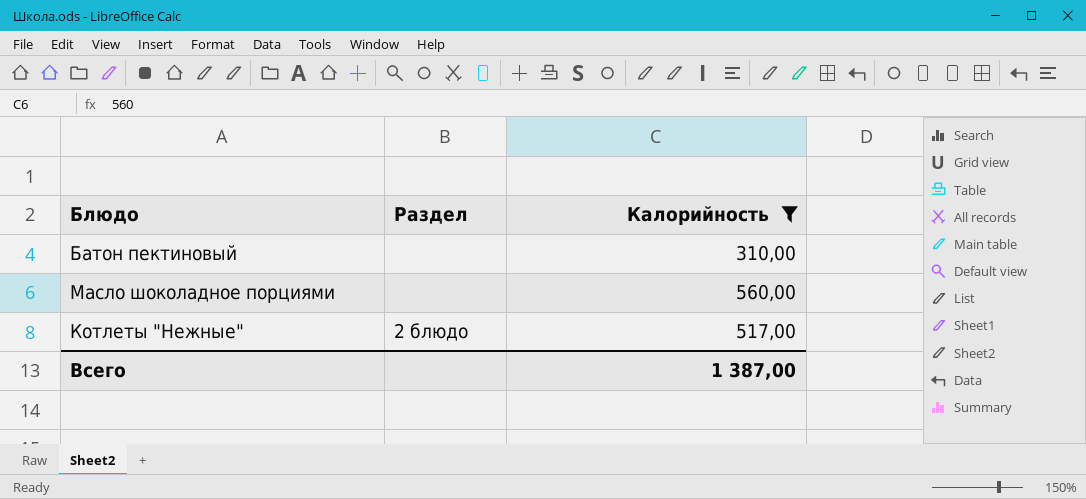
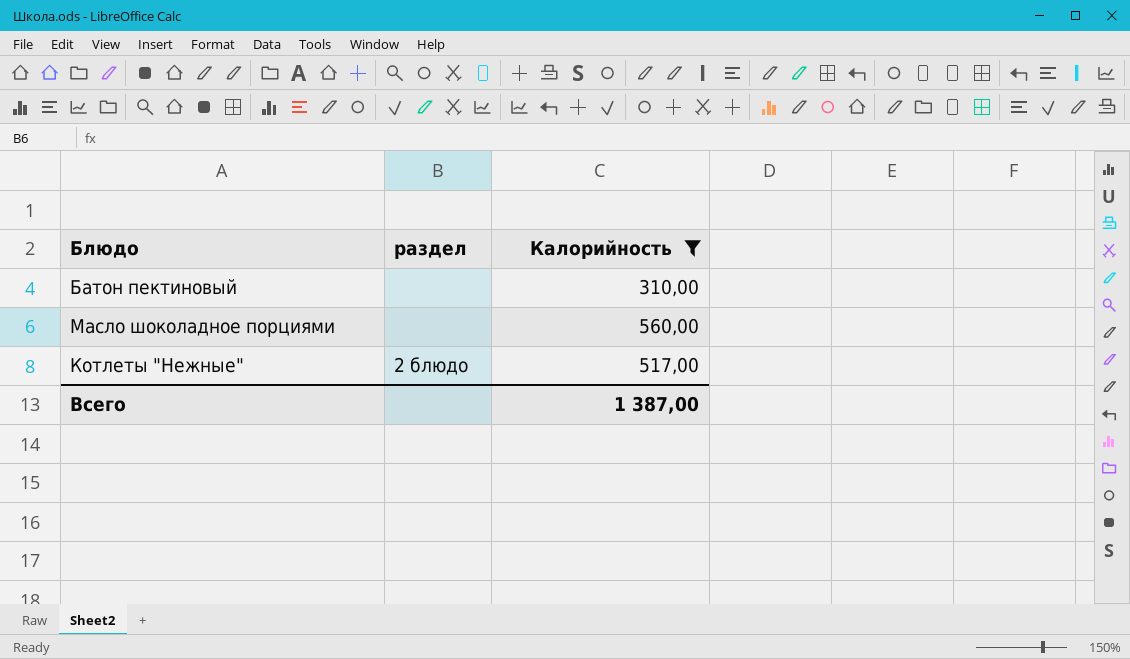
column name: Раздел -> раздел

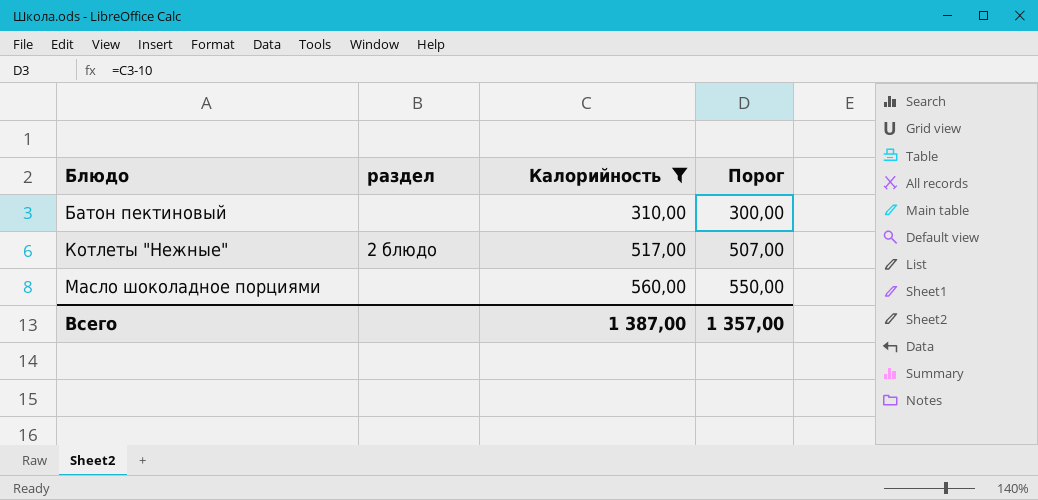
row order: none -> Блюдо ascending
column Порог | formula: none -> [Калорийность] - 10

